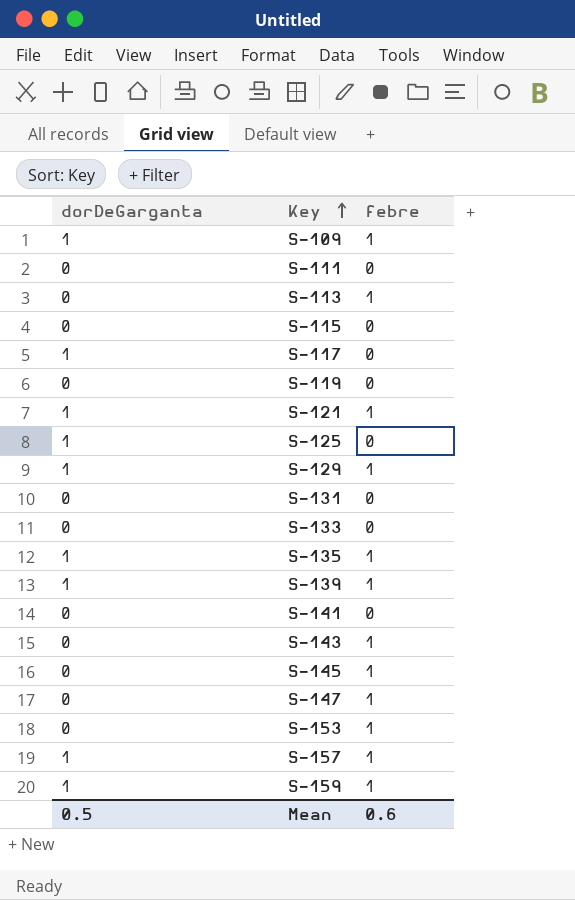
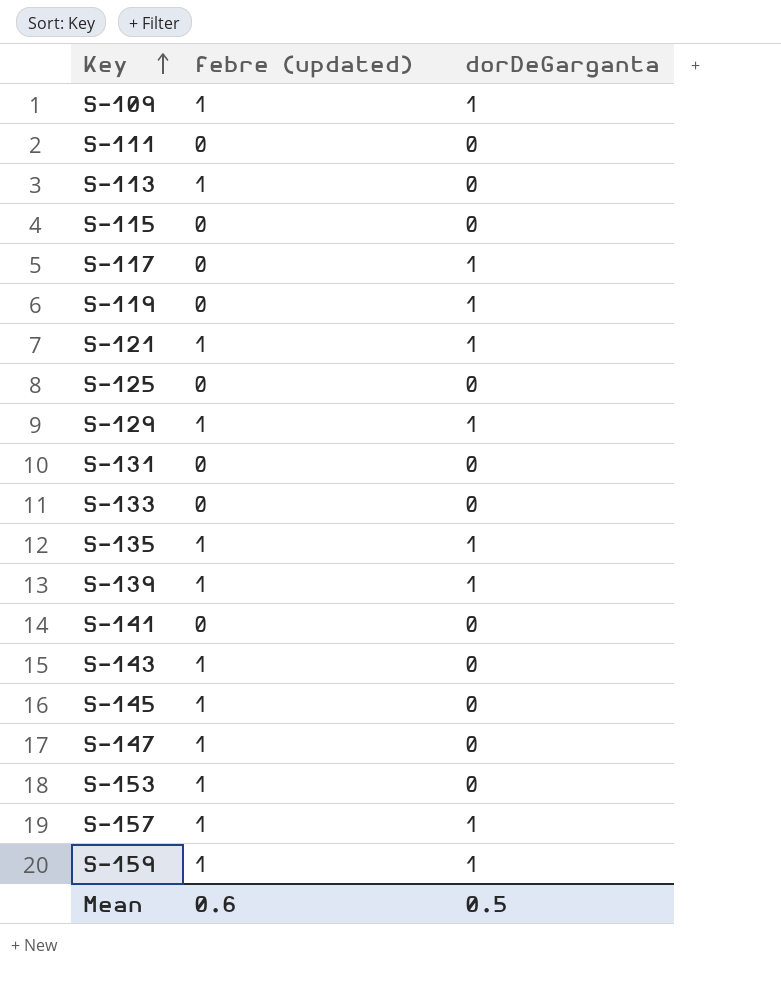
column name: febre -> febre (updated)
column dorDeGarganta | position: 1 -> 3
S-119 | dorDeGarganta: 0 -> 1
S-125 | dorDeGarganta: 1 -> 0

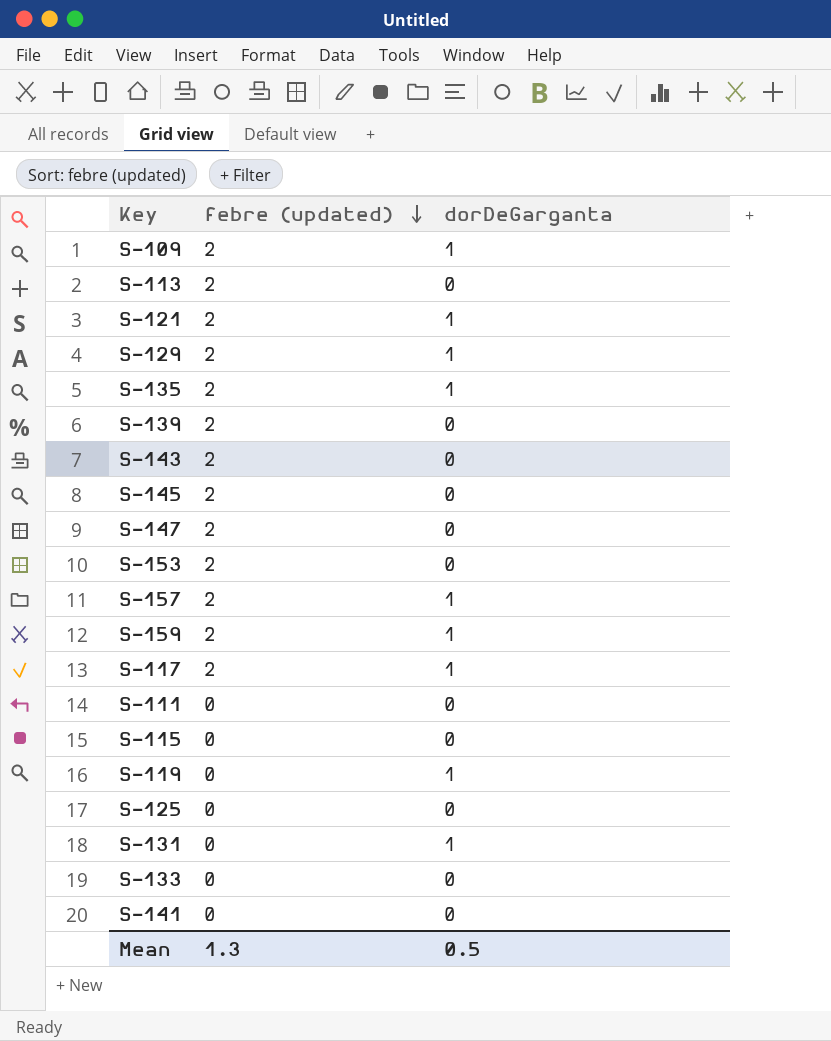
row order: Key ascending -> febre (updated) descending
S-109 | febre (updated): 1 -> 2
S-113 | febre (updated): 1 -> 2
S-121 | febre (updated): 1 -> 2
S-129 | febre (updated): 1 -> 2
S-135 | febre (updated): 1 -> 2
S-139 | febre (updated): 1 -> 2
S-139 | dorDeGarganta: 1 -> 0
S-143 | febre (updated): 1 -> 2
S-145 | febre (updated): 1 -> 2
S-147 | febre (updated): 1 -> 2
S-153 | febre (updated): 1 -> 2
S-157 | febre (updated): 1 -> 2
S-159 | febre (updated): 1 -> 2
S-117 | febre (updated): 0 -> 2
S-131 | dorDeGarganta: 0 -> 1
Mean | febre (updated): 0.6 -> 1.3

